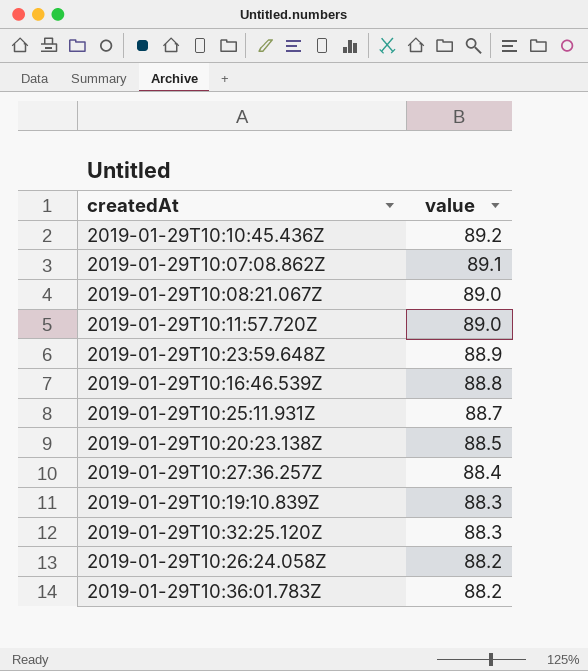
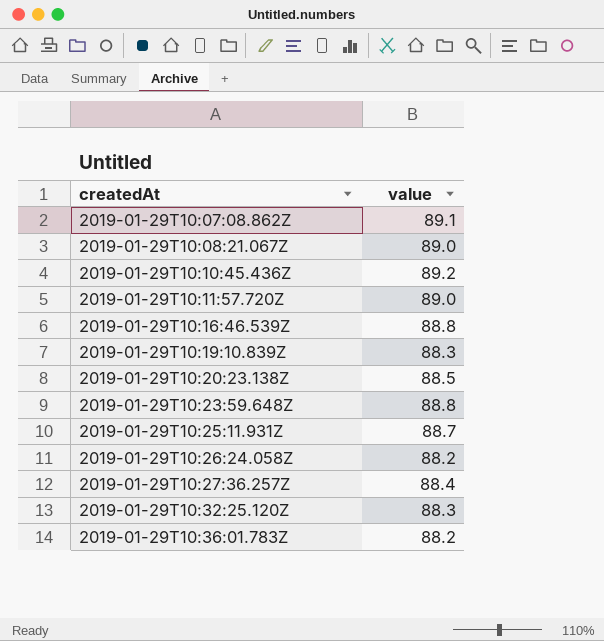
row order: value descending -> createdAt ascending
2019-01-29T10:23:59.648Z | value: 88.9 -> 88.8

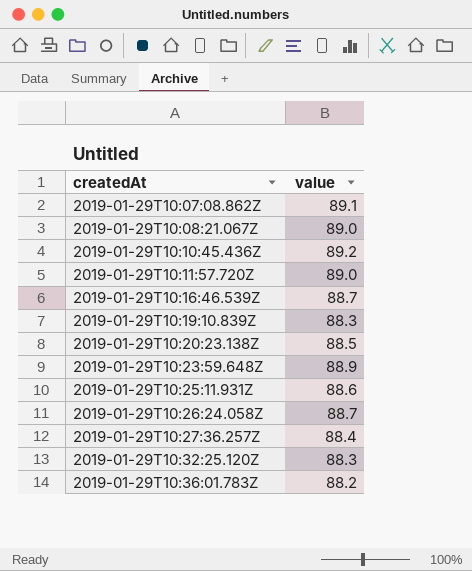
2019-01-29T10:16:46.539Z | value: 88.8 -> 88.7
2019-01-29T10:23:59.648Z | value: 88.8 -> 88.9
2019-01-29T10:25:11.931Z | value: 88.7 -> 88.6
2019-01-29T10:26:24.058Z | value: 88.2 -> 88.7

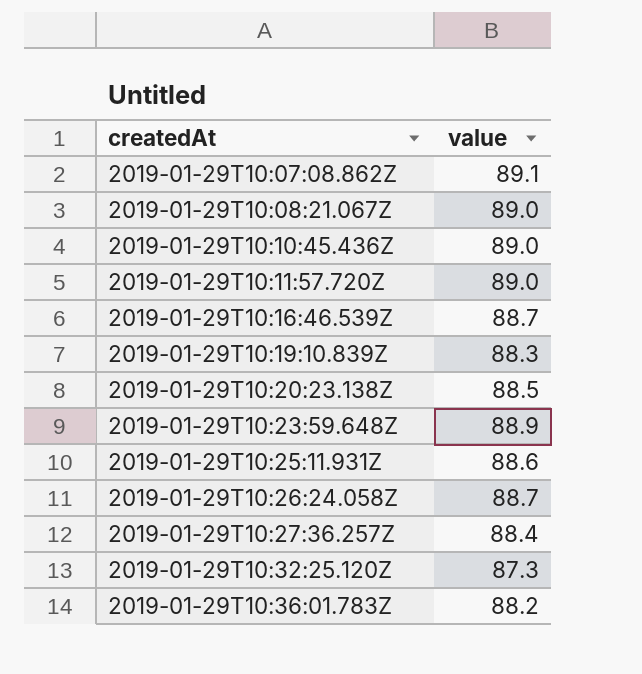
2019-01-29T10:10:45.436Z | value: 89.2 -> 89.0
2019-01-29T10:32:25.120Z | value: 88.3 -> 87.3

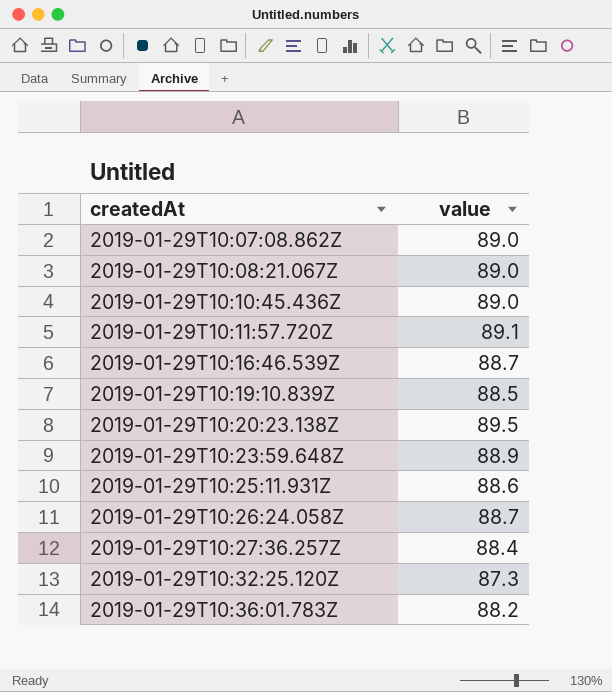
2019-01-29T10:07:08.862Z | value: 89.1 -> 89.0
2019-01-29T10:11:57.720Z | value: 89.0 -> 89.1
2019-01-29T10:19:10.839Z | value: 88.3 -> 88.5
2019-01-29T10:20:23.138Z | value: 88.5 -> 89.5

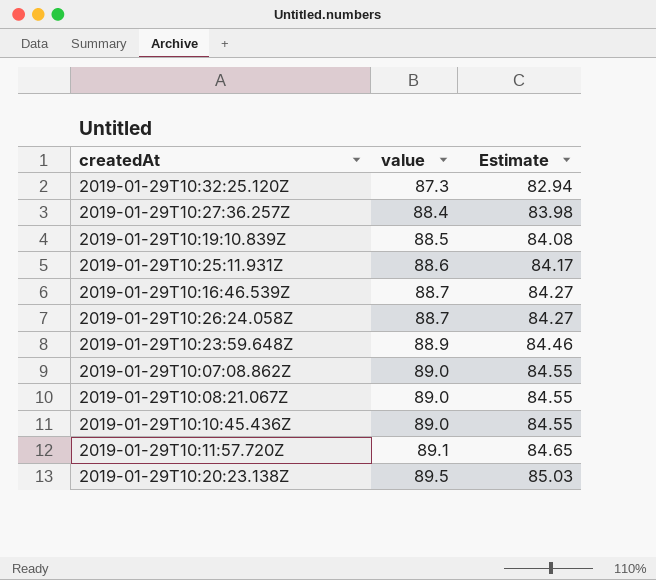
row order: createdAt ascending -> value ascending
column Estimate | formula: none -> [value] * 0.95
row 2019-01-29T10:36:01.783Z: 88.2 -> none

